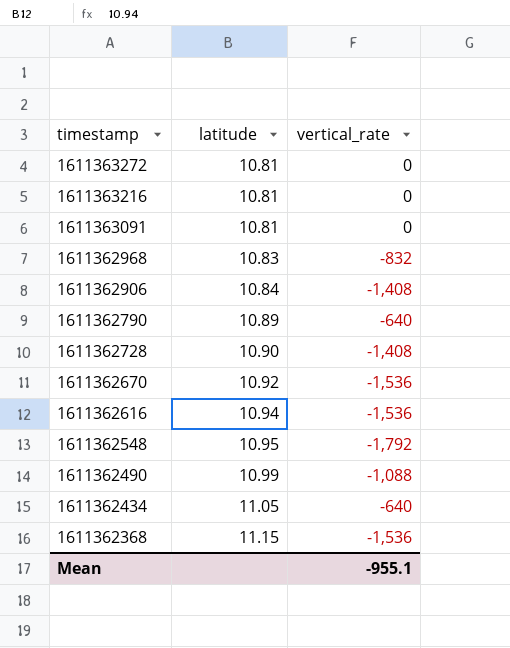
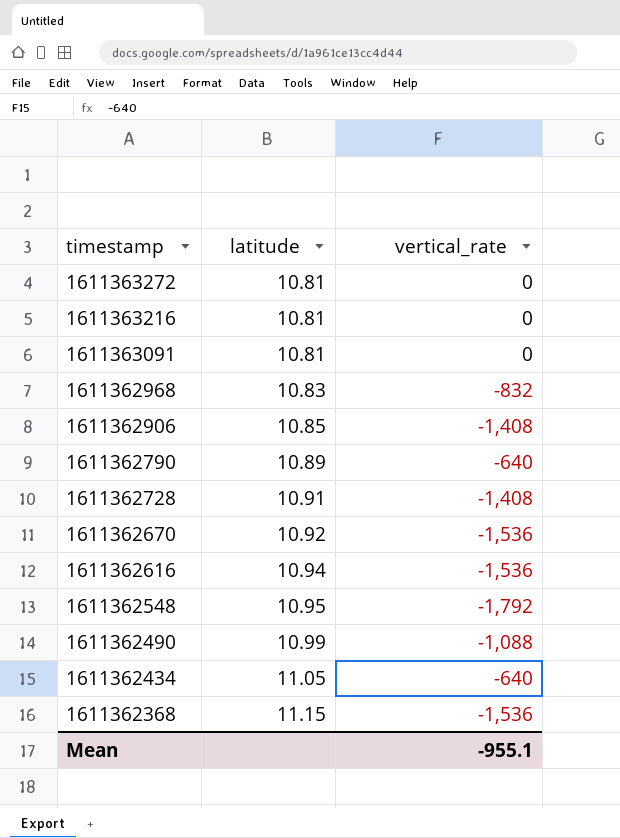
1611362906 | latitude: 10.84 -> 10.85
1611362728 | latitude: 10.90 -> 10.91

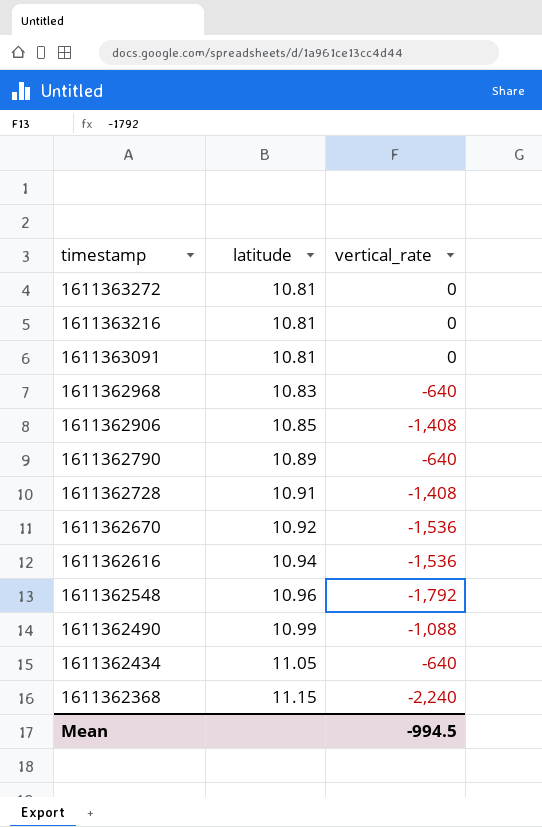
1611362968 | vertical_rate: -832 -> -640
1611362548 | latitude: 10.95 -> 10.96
1611362368 | vertical_rate: -1,536 -> -2,240
Mean | vertical_rate: -955.1 -> -994.5

